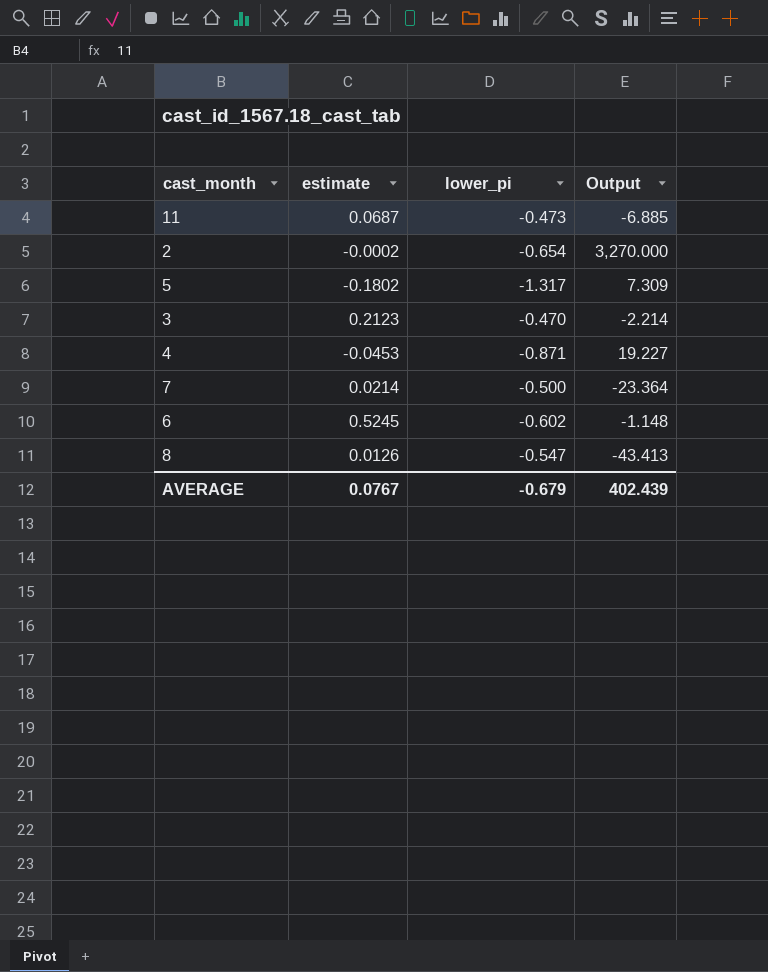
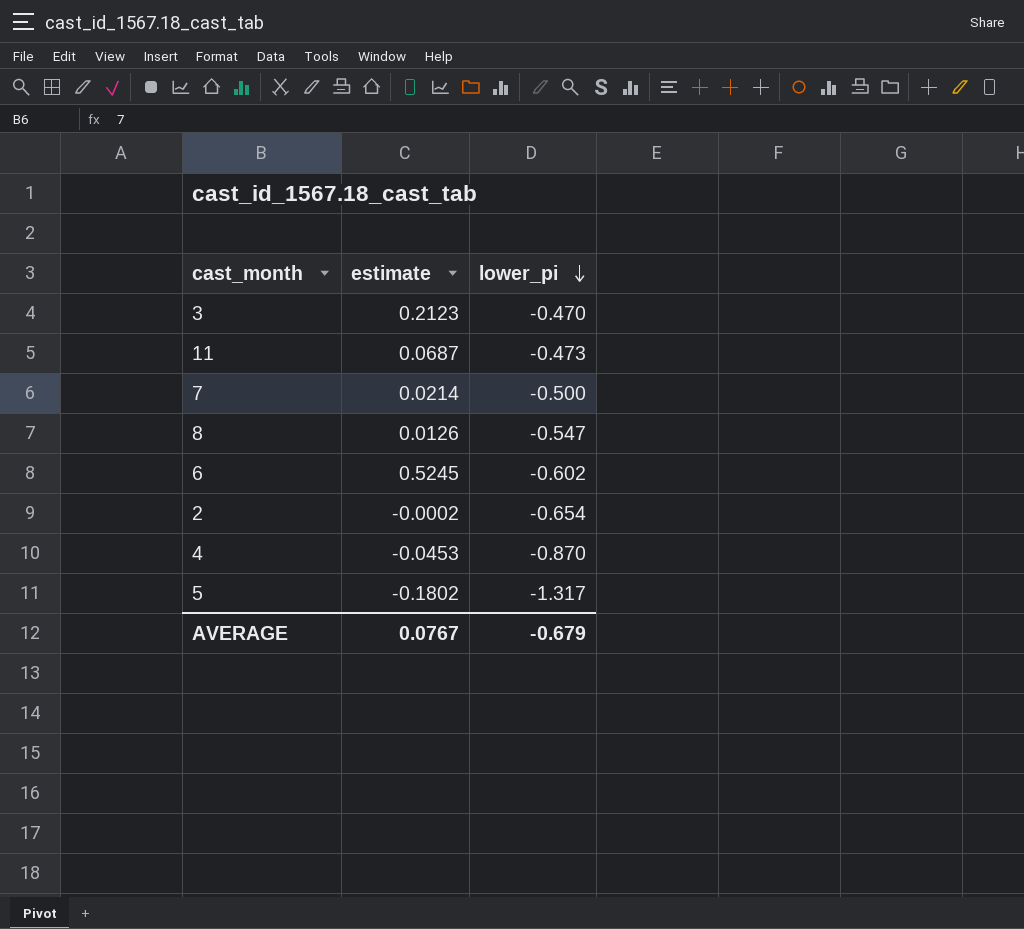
row order: none -> lower_pi descending
column Output | formula: [lower_pi] / [estimate] -> none
4 | lower_pi: -0.871 -> -0.870

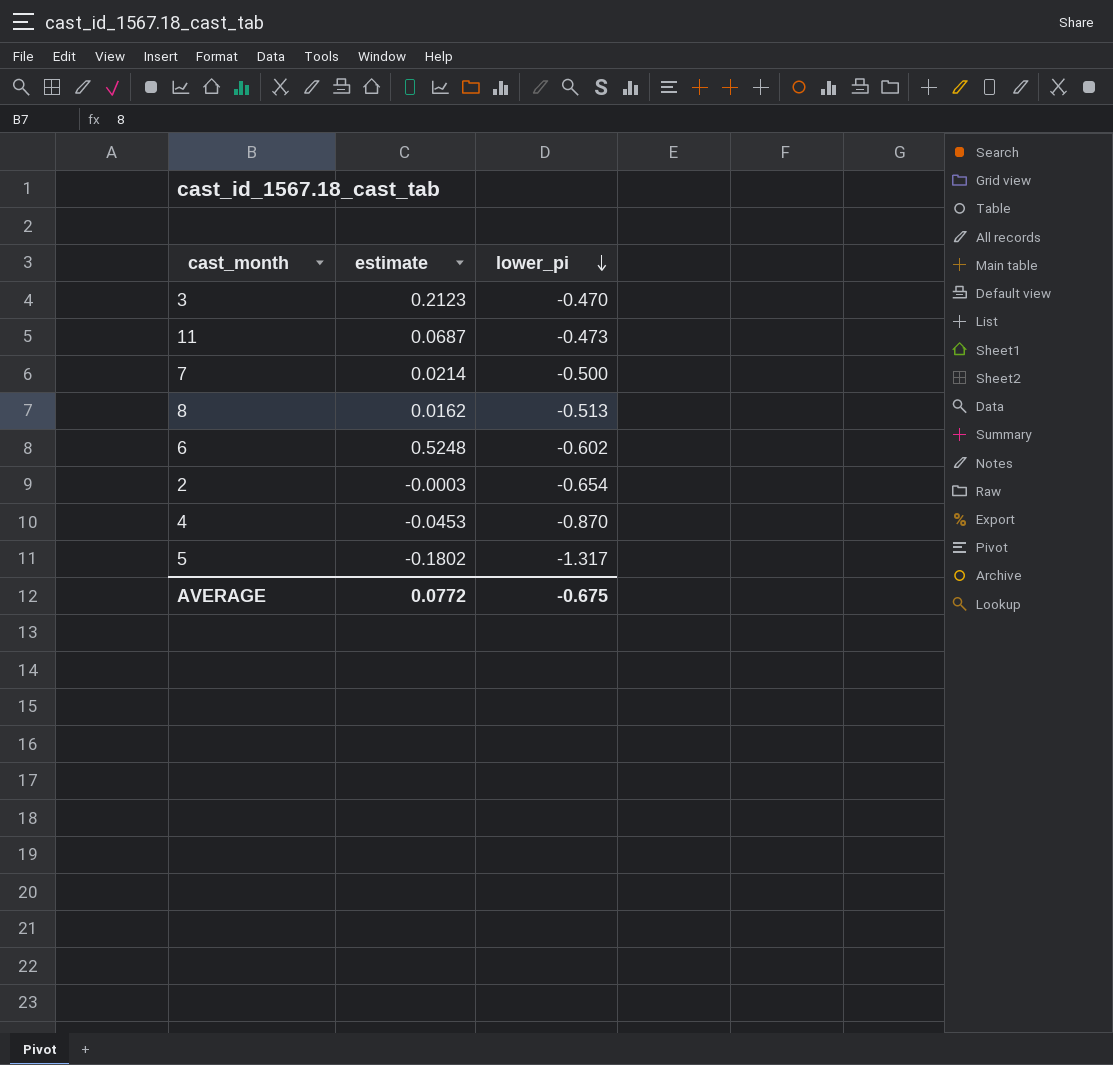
8 | estimate: 0.0126 -> 0.0162
8 | lower_pi: -0.547 -> -0.513
6 | estimate: 0.5245 -> 0.5248
2 | estimate: -0.0002 -> -0.0003
AVERAGE | estimate: 0.0767 -> 0.0772
AVERAGE | lower_pi: -0.679 -> -0.675

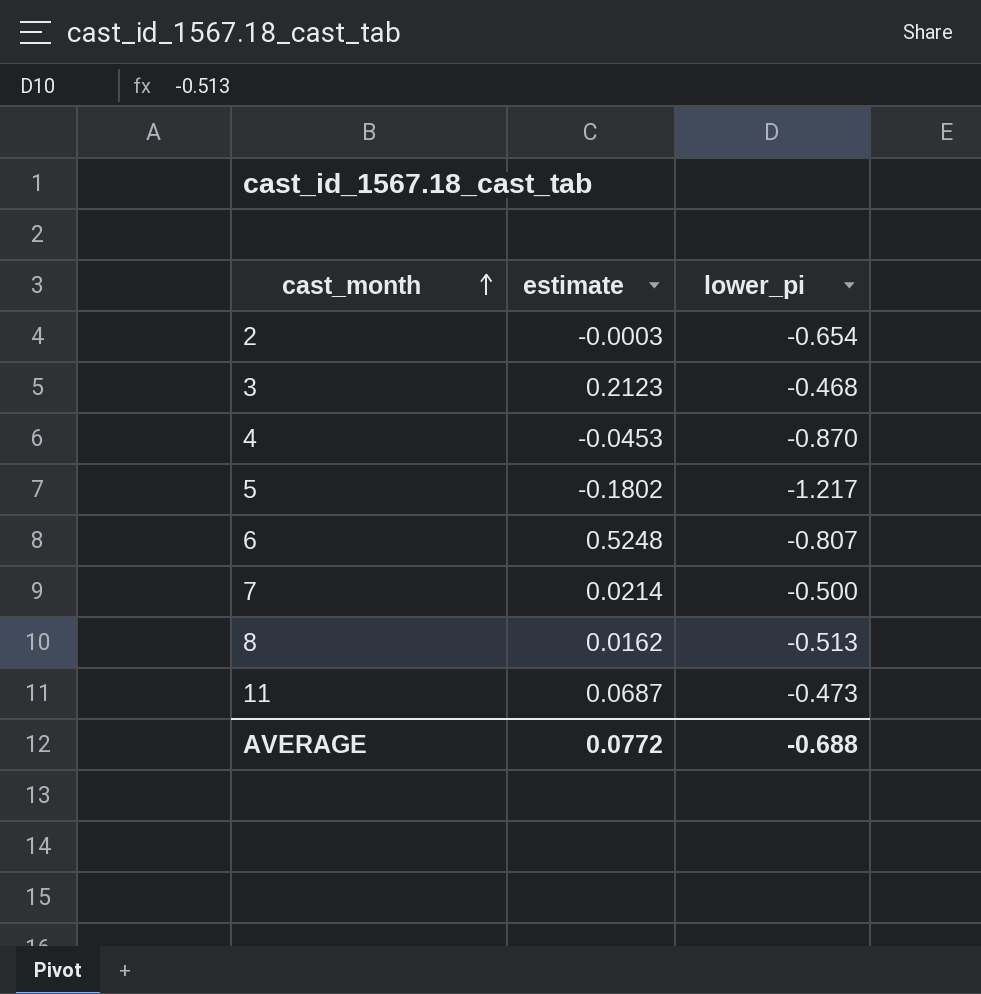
row order: lower_pi descending -> cast_month ascending
3 | lower_pi: -0.470 -> -0.468
5 | lower_pi: -1.317 -> -1.217
6 | lower_pi: -0.602 -> -0.807
AVERAGE | lower_pi: -0.675 -> -0.688

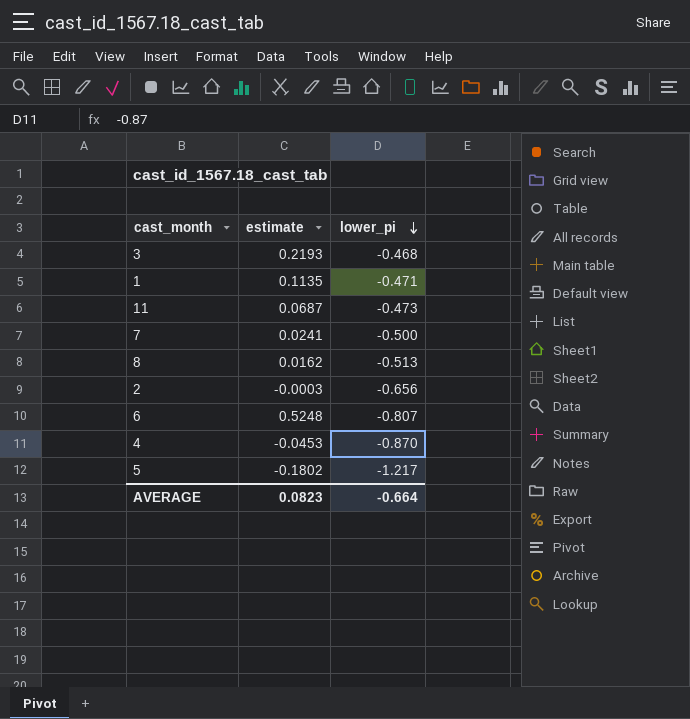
row order: cast_month ascending -> lower_pi descending
3 | estimate: 0.2123 -> 0.2193
row 1: none -> 0.1135 | -0.471
7 | estimate: 0.0214 -> 0.0241
2 | lower_pi: -0.654 -> -0.656
AVERAGE | estimate: 0.0772 -> 0.0823
AVERAGE | lower_pi: -0.688 -> -0.664

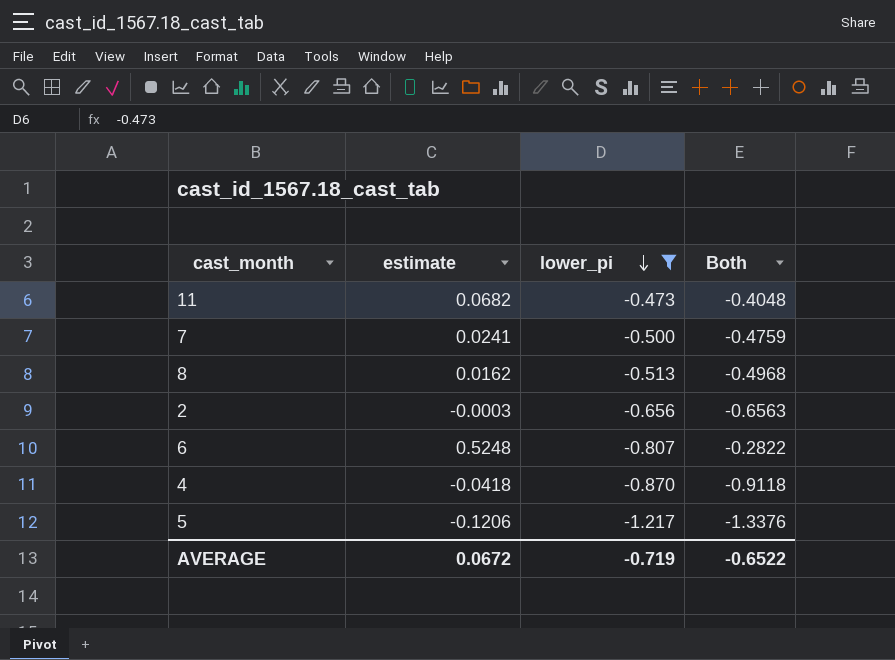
filter: none -> lower_pi <= -0.473
column Both | formula: none -> [estimate] + [lower_pi]
11 | estimate: 0.0687 -> 0.0682
4 | estimate: -0.0453 -> -0.0418
5 | estimate: -0.1802 -> -0.1206
AVERAGE | estimate: 0.0823 -> 0.0672
AVERAGE | lower_pi: -0.664 -> -0.719

